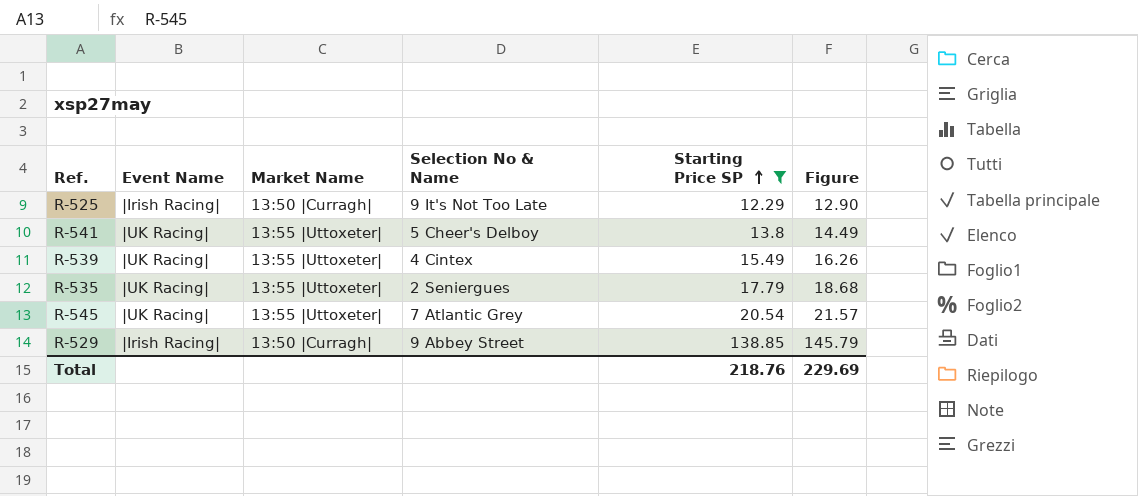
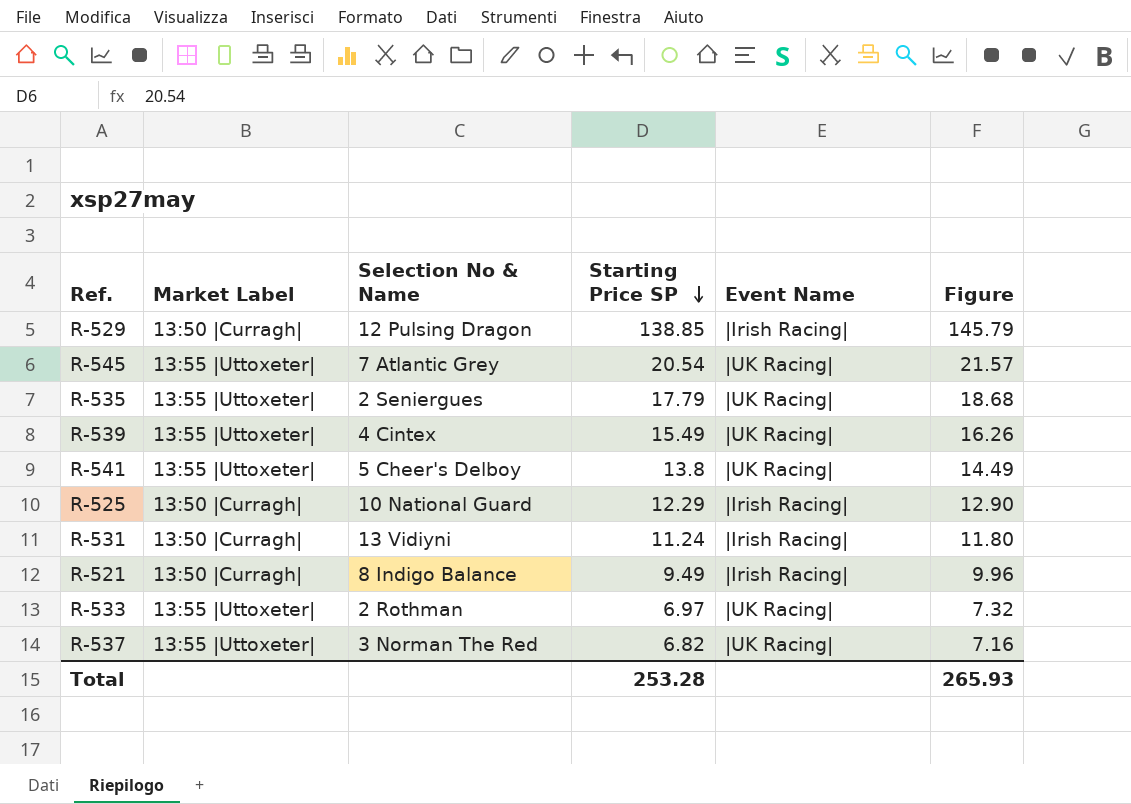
filter: Starting Price SP >= 12.29 -> none
row order: Starting Price SP ascending -> Starting Price SP descending
column name: Market Name -> Market Label
column Event Name | position: 2 -> 5
R-529 | Selection No & Name: 9 Abbey Street -> 12 Pulsing Dragon
R-525 | Selection No & Name: 9 It's Not Too Late -> 10 National Guard
Total | Starting Price SP: 218.76 -> 253.28
Total | Figure: 229.69 -> 265.93

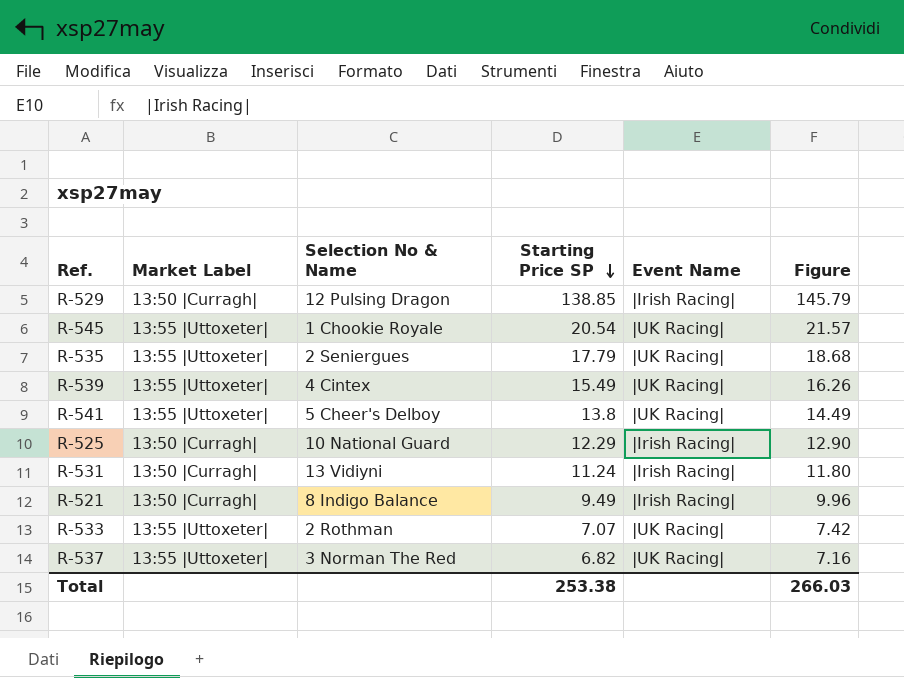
R-545 | Selection No & Name: 7 Atlantic Grey -> 1 Chookie Royale
R-533 | Starting Price SP: 6.97 -> 7.07
R-533 | Figure: 7.32 -> 7.42
Total | Starting Price SP: 253.28 -> 253.38
Total | Figure: 265.93 -> 266.03

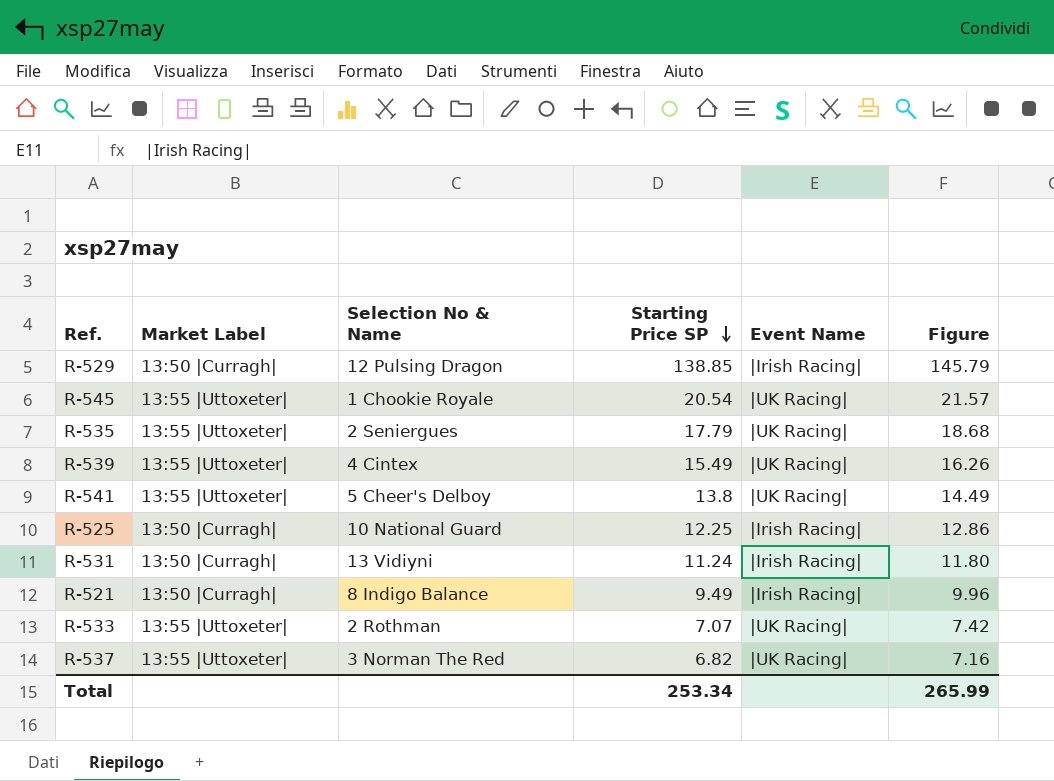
R-525 | Starting Price SP: 12.29 -> 12.25
R-525 | Figure: 12.90 -> 12.86
Total | Starting Price SP: 253.38 -> 253.34
Total | Figure: 266.03 -> 265.99

